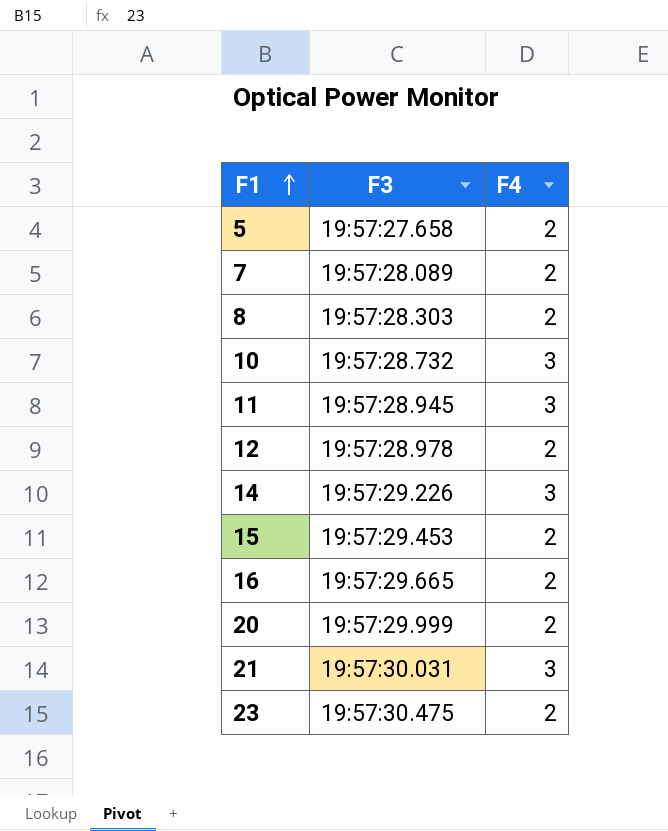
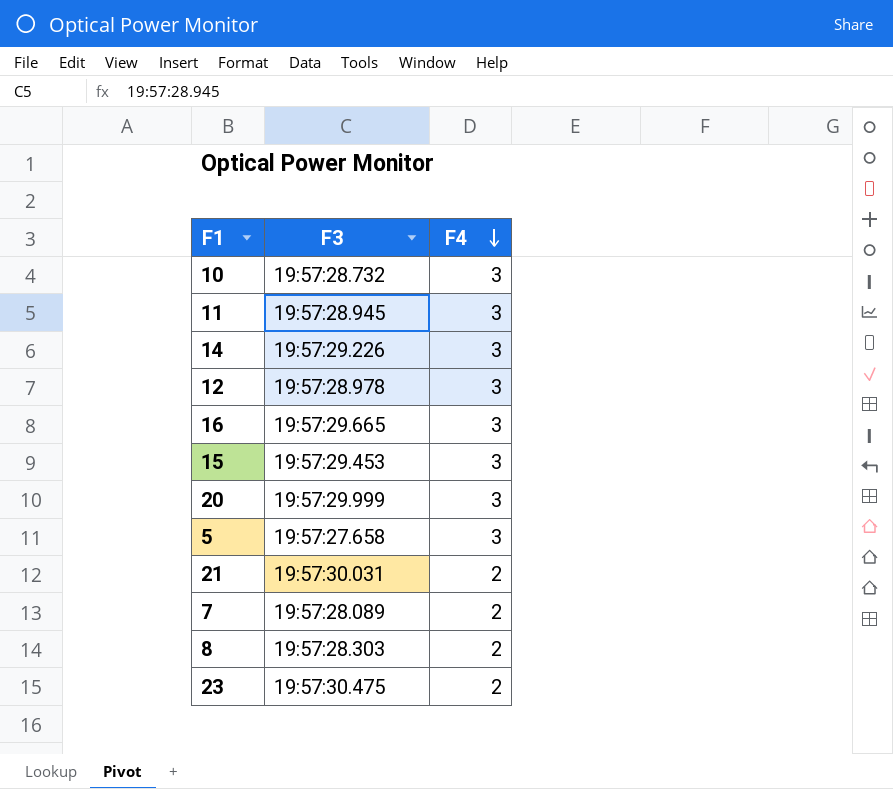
row order: F1 ascending -> F4 descending
12 | F4: 2 -> 3
16 | F4: 2 -> 3
15 | F4: 2 -> 3
20 | F4: 2 -> 3
5 | F4: 2 -> 3
21 | F4: 3 -> 2

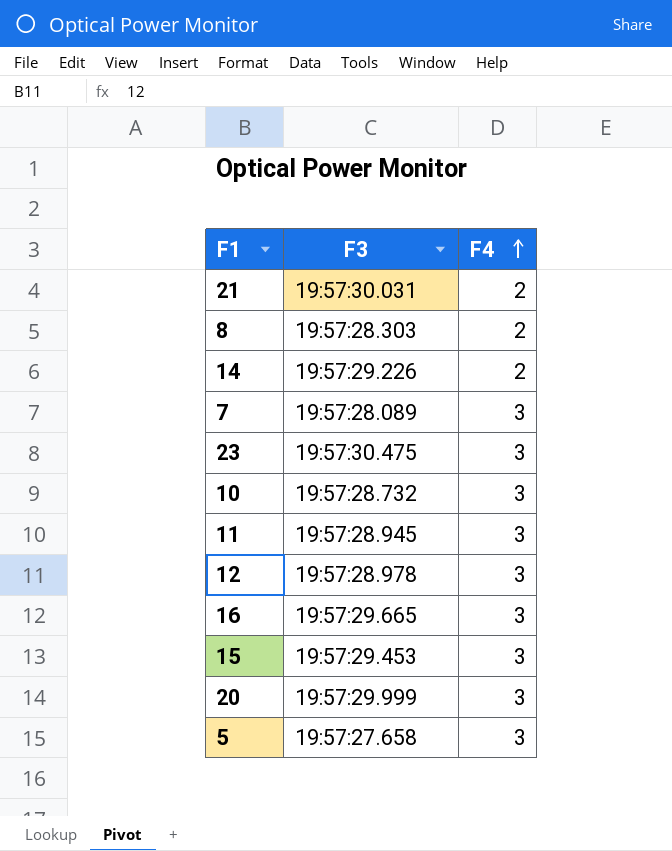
row order: F4 descending -> F4 ascending
14 | F4: 3 -> 2
7 | F4: 2 -> 3
23 | F4: 2 -> 3

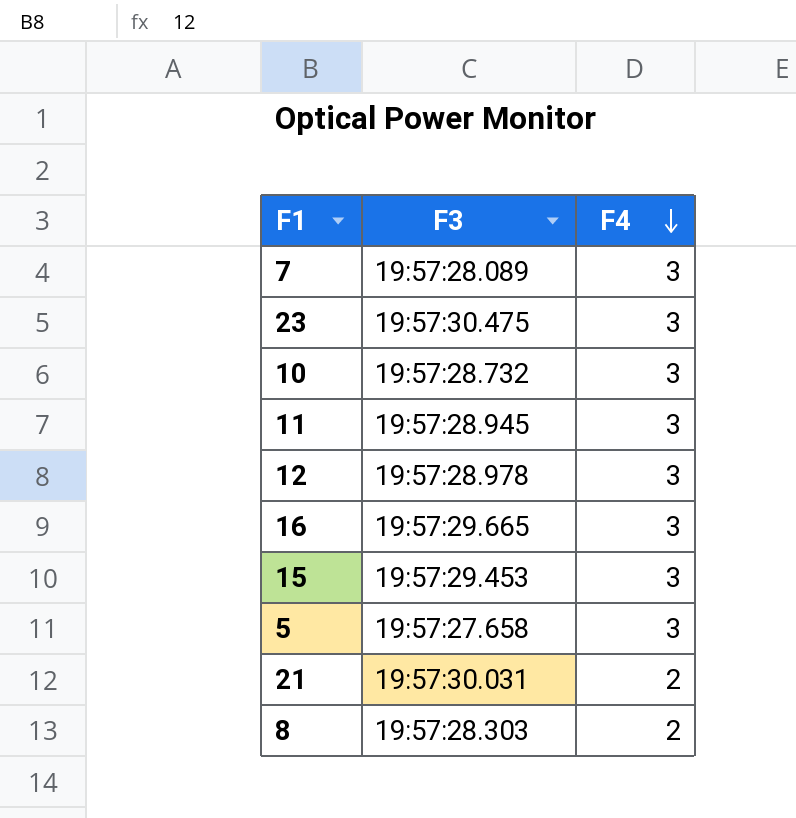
row order: F4 ascending -> F4 descending
row 14: 19:57:29.226 | 2 -> none
row 20: 19:57:29.999 | 3 -> none

